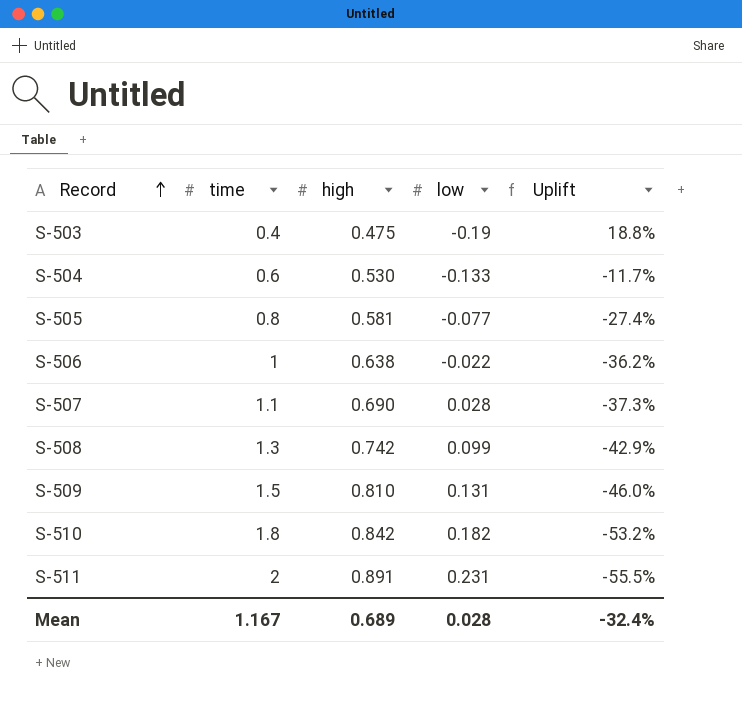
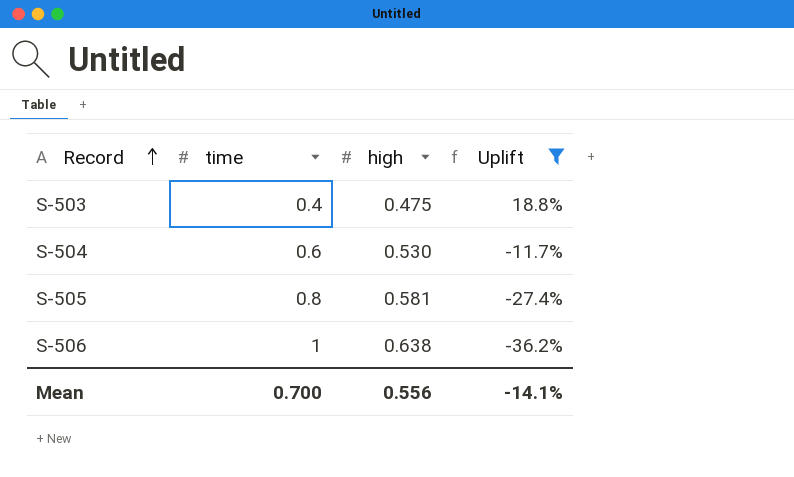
filter: none -> Uplift >= -36.2%
column low | position: 4 -> none
Mean | time: 1.167 -> 0.700
Mean | high: 0.689 -> 0.556
Mean | Uplift: -32.4% -> -14.1%

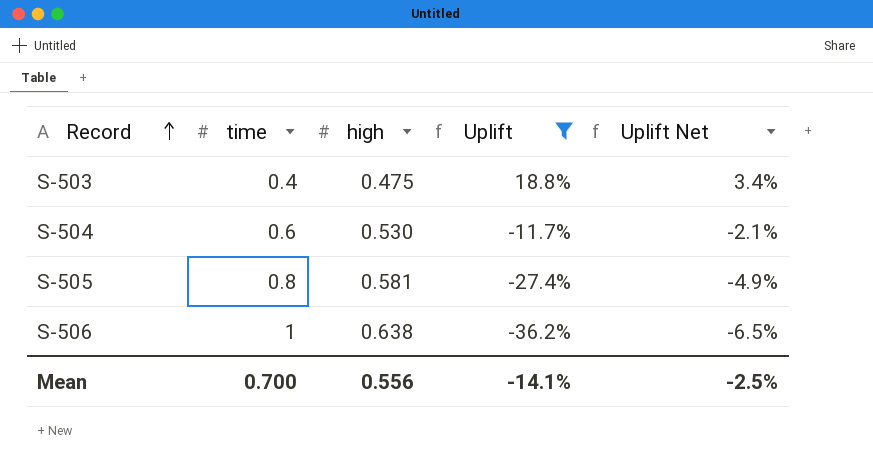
column Uplift Net | formula: none -> [Uplift] * 0.18

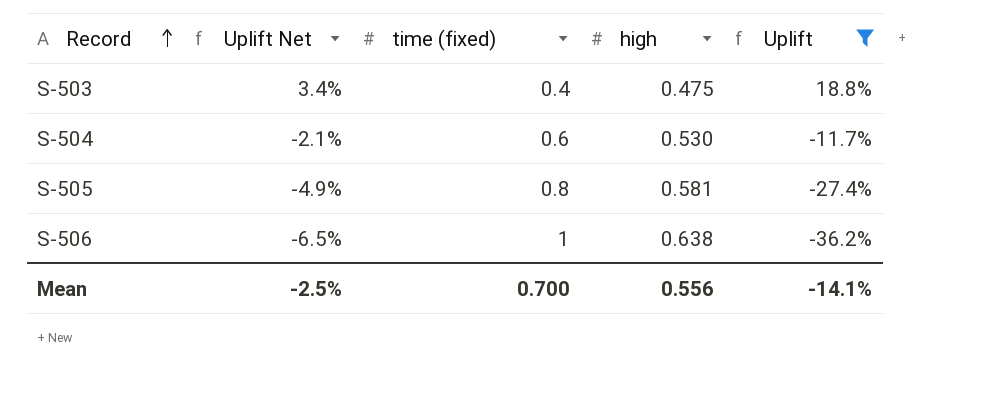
column Uplift Net | position: 5 -> 2
column name: time -> time (fixed)

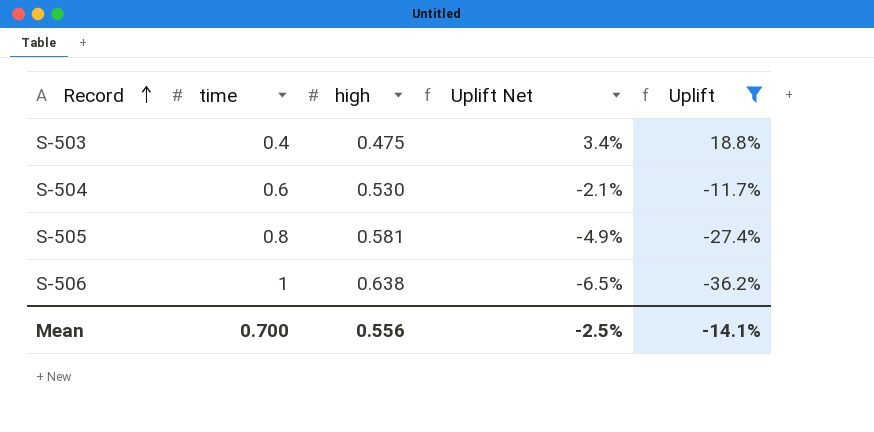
column name: time (fixed) -> time
column Uplift Net | position: 2 -> 4

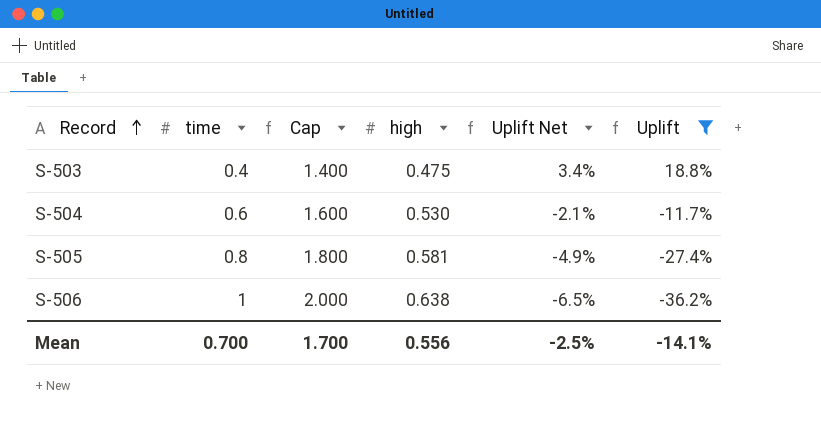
column Cap | formula: none -> [time] + 1

